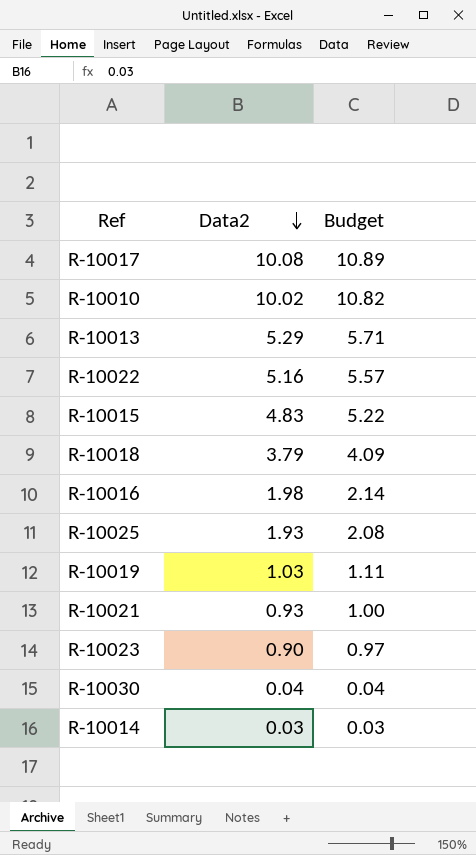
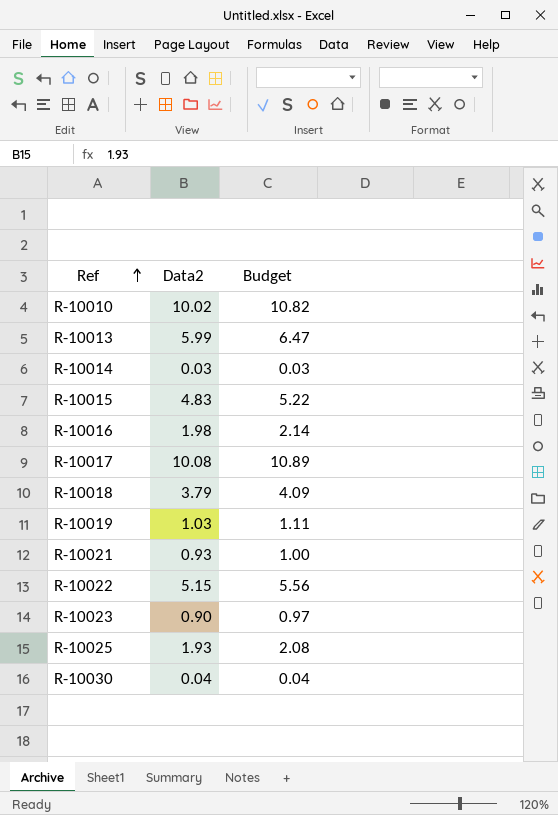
row order: Data2 descending -> Ref ascending
R-10013 | Data2: 5.29 -> 5.99
R-10013 | Budget: 5.71 -> 6.47
R-10022 | Data2: 5.16 -> 5.15
R-10022 | Budget: 5.57 -> 5.56

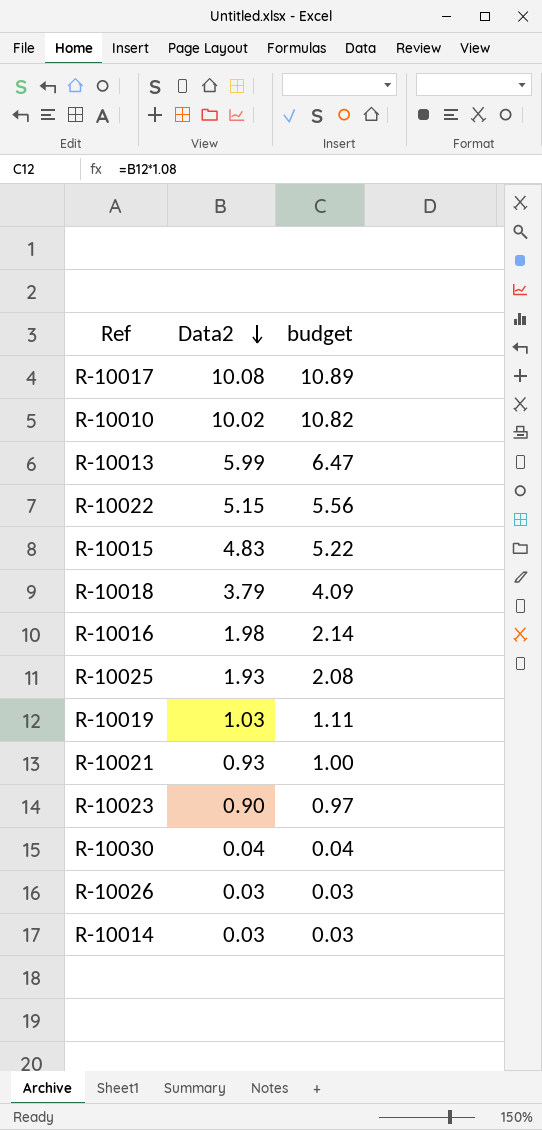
row order: Ref ascending -> Data2 descending
column name: Budget -> budget
row R-10026: none -> 0.03 | 0.03

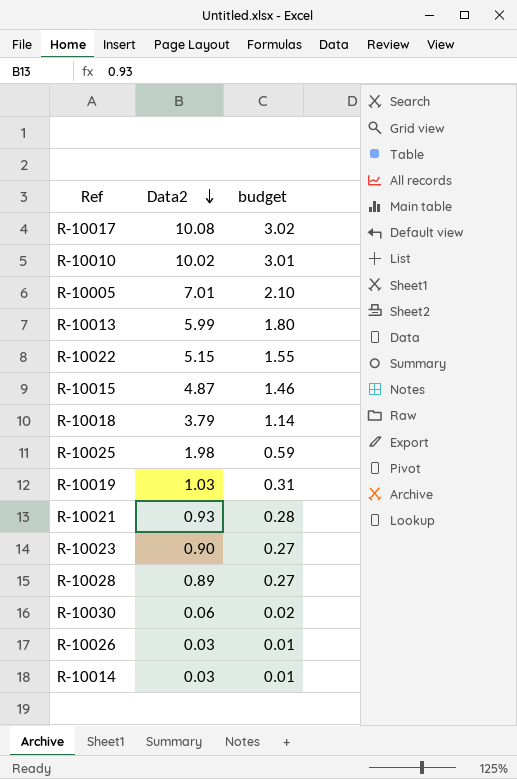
column budget | formula: [Data2] * 1.08 -> [Data2] * 0.3
row R-10016: 1.98 | 2.14 -> none
row R-10005: none -> 7.01 | 2.10
R-10015 | Data2: 4.83 -> 4.87
R-10025 | Data2: 1.93 -> 1.98
row R-10028: none -> 0.89 | 0.27
R-10030 | Data2: 0.04 -> 0.06

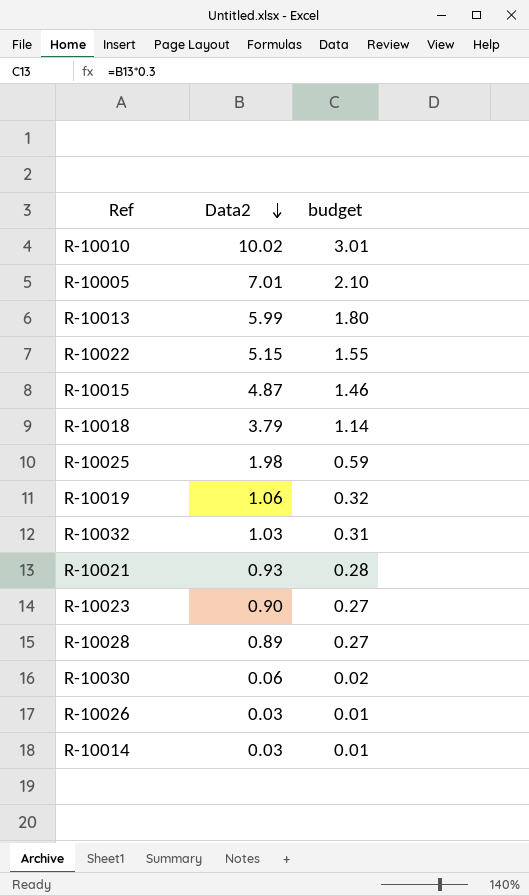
row R-10017: 10.08 | 3.02 -> none
R-10019 | Data2: 1.03 -> 1.06
R-10019 | budget: 0.31 -> 0.32
row R-10032: none -> 1.03 | 0.31

